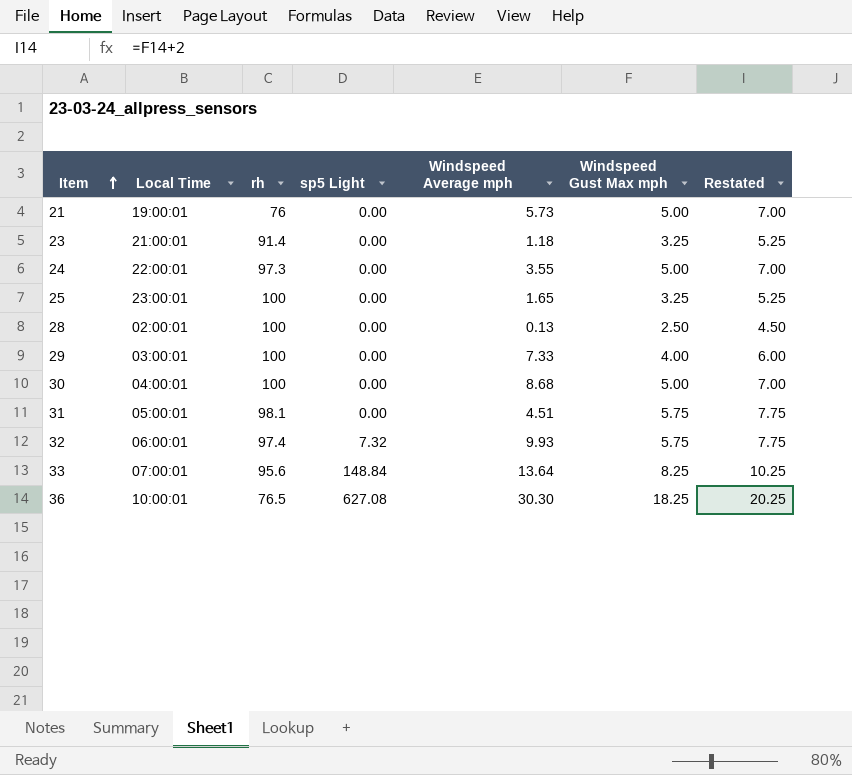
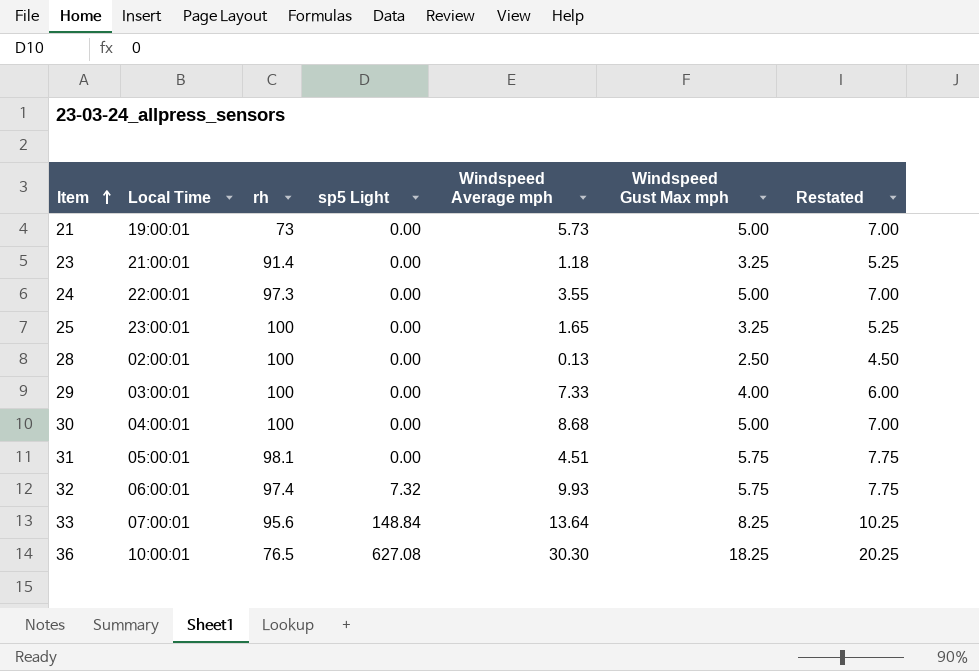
21 | rh: 76 -> 73

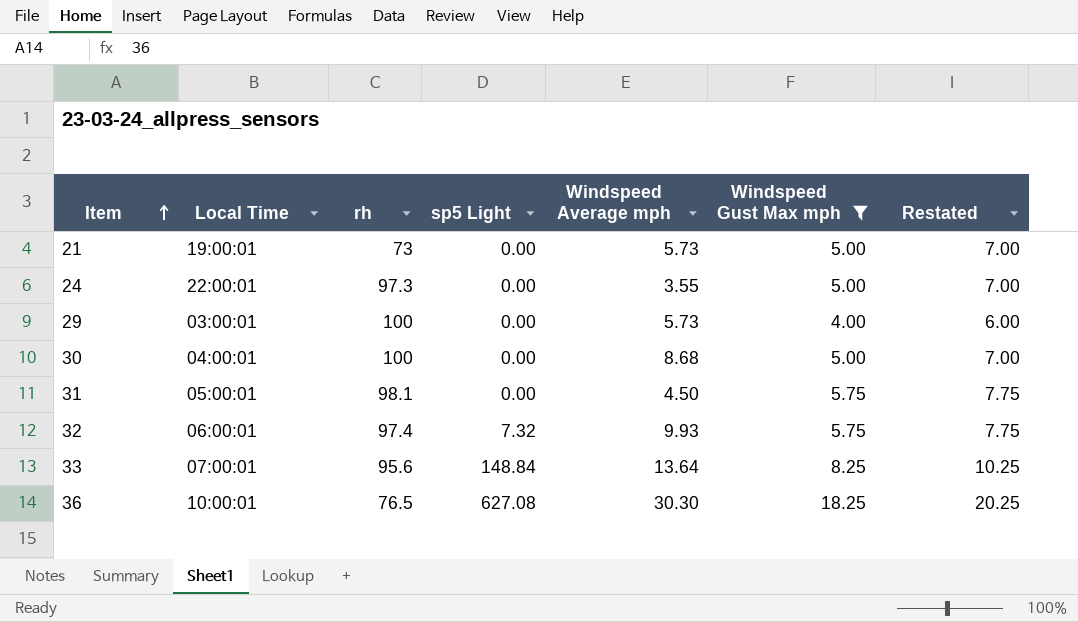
filter: none -> Windspeed Gust Max mph >= 4.00
29 | Windspeed Average mph: 7.33 -> 5.73
31 | Windspeed Average mph: 4.51 -> 4.50

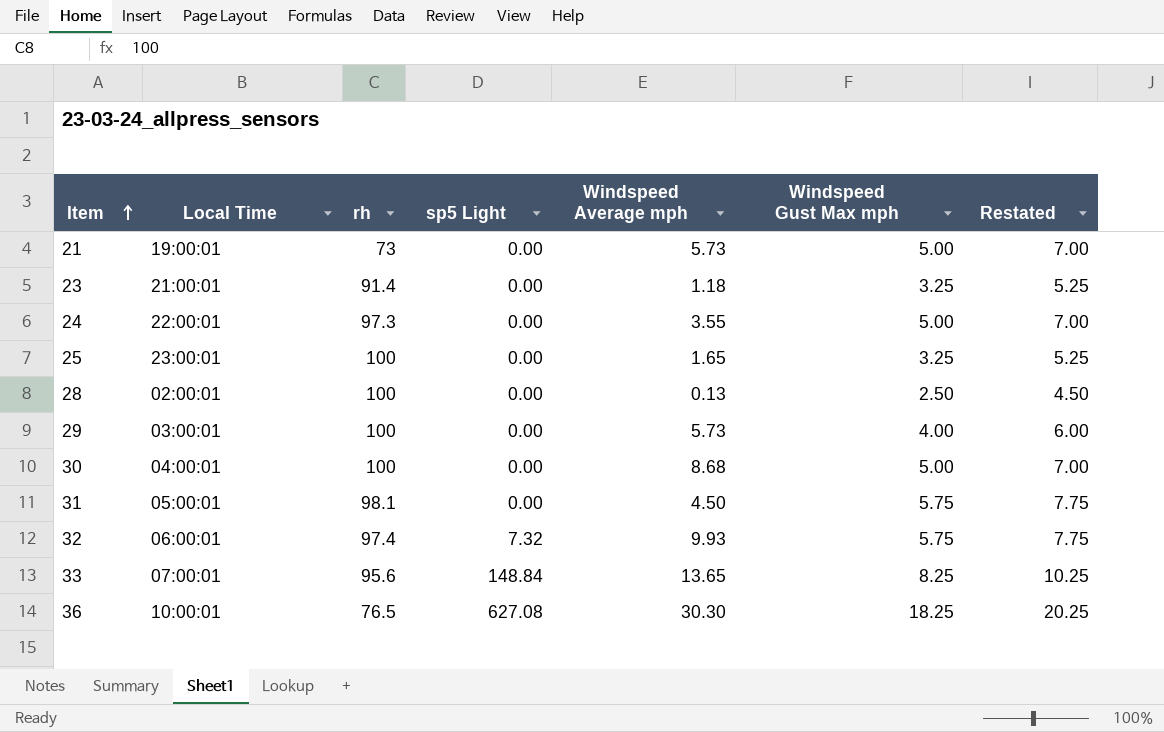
filter: Windspeed Gust Max mph >= 4.00 -> none
33 | Windspeed Average mph: 13.64 -> 13.65

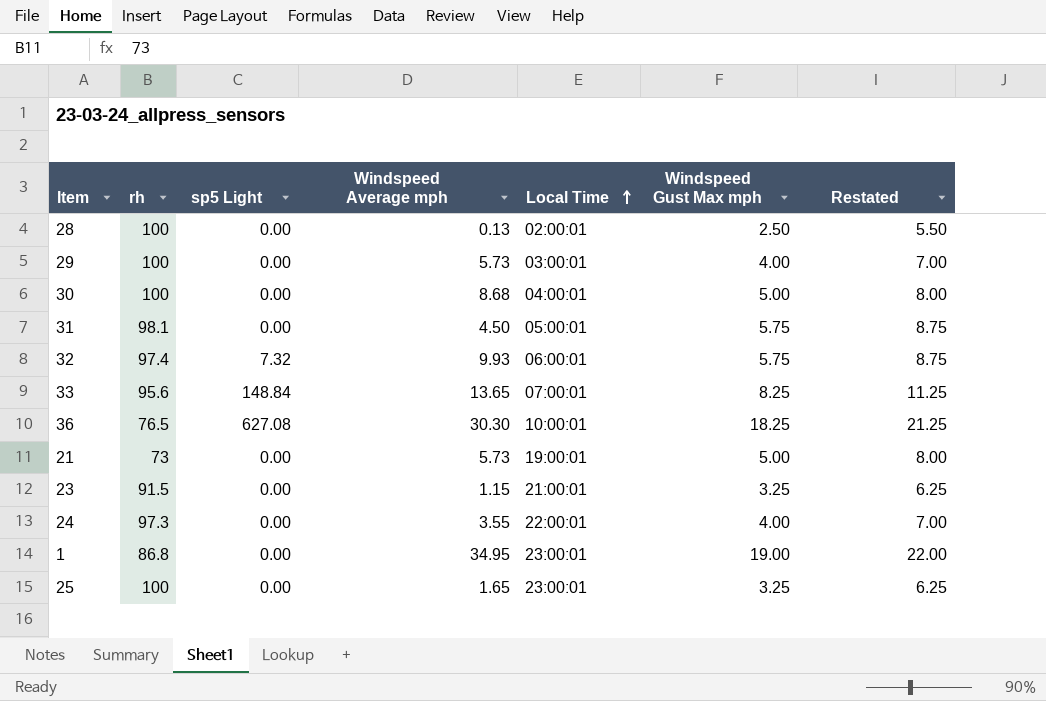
row order: Item ascending -> Local Time ascending
column Local Time | position: 2 -> 5
column Restated | formula: [Windspeed Gust Max mph] + 2 -> [Windspeed Gust Max mph] + 3
23 | rh: 91.4 -> 91.5
23 | Windspeed Average mph: 1.18 -> 1.15
24 | Windspeed Gust Max mph: 5.00 -> 4.00
row 1: none -> 86.8 | 0.00 | 34.95 | 23:00:01 | 19.00 | 22.00

